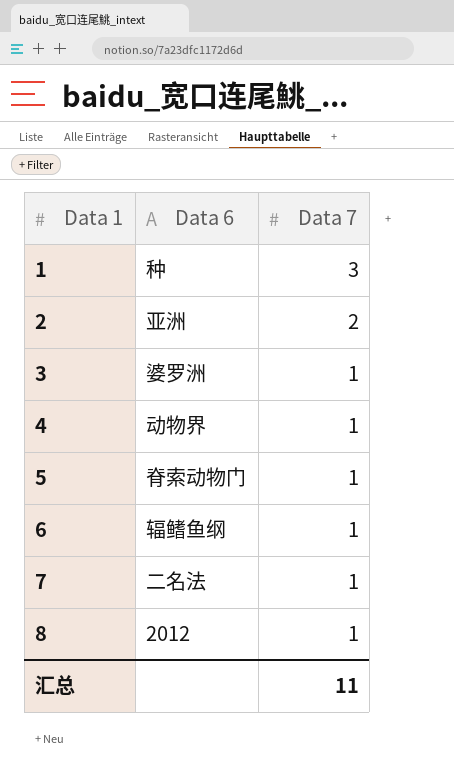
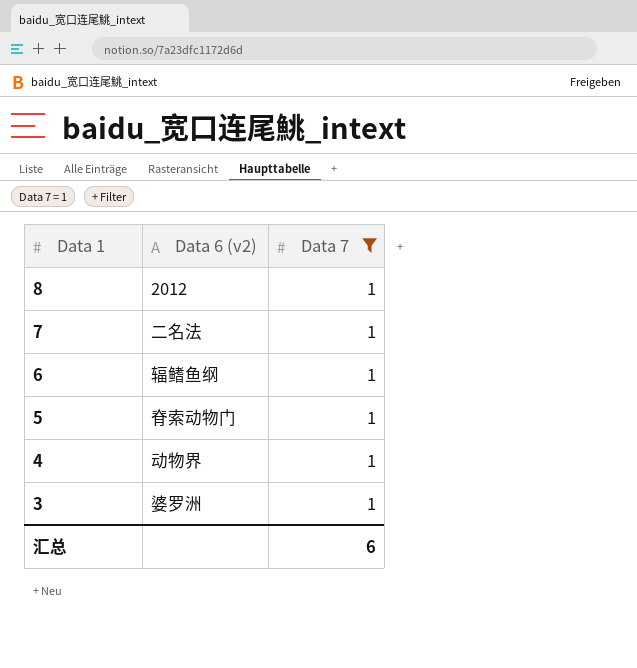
filter: none -> Data 7 = 1
row order: Data 1 ascending -> Data 1 descending
column name: Data 6 -> Data 6 (v2)
汇总 | Data 7: 11 -> 6

